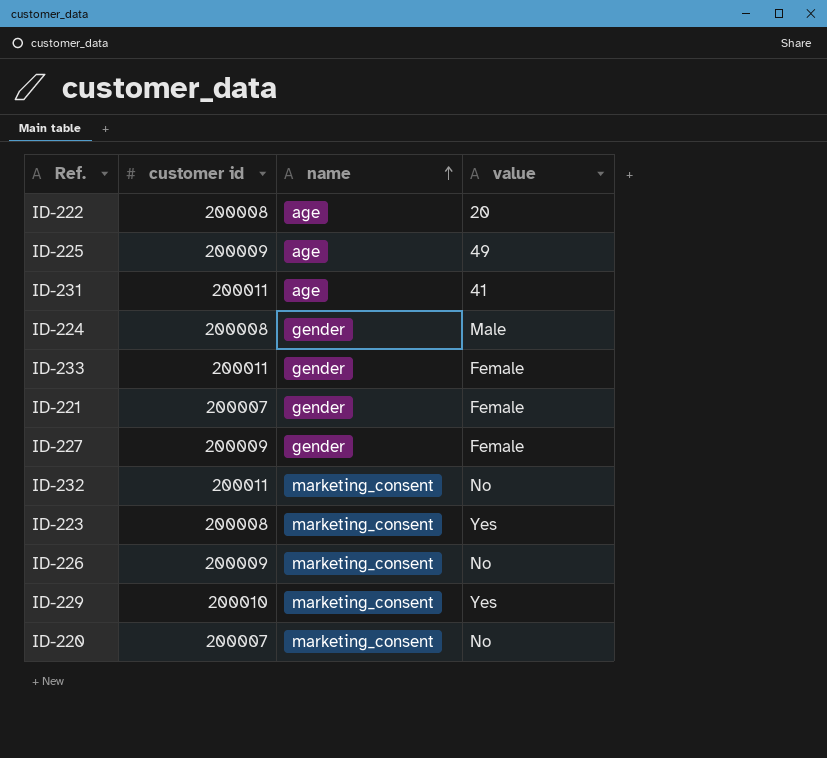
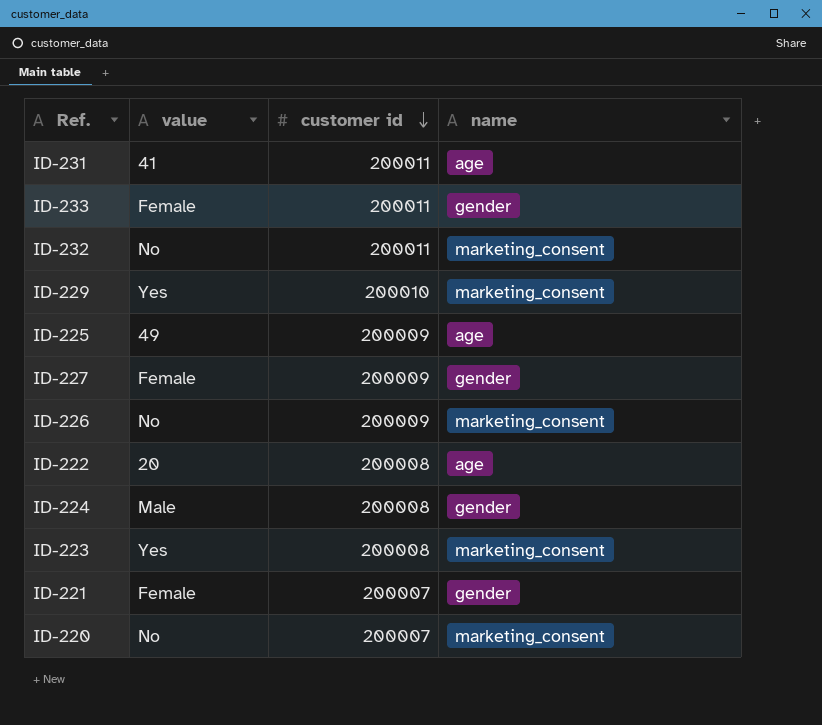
row order: name ascending -> customer id descending
column value | position: 4 -> 2

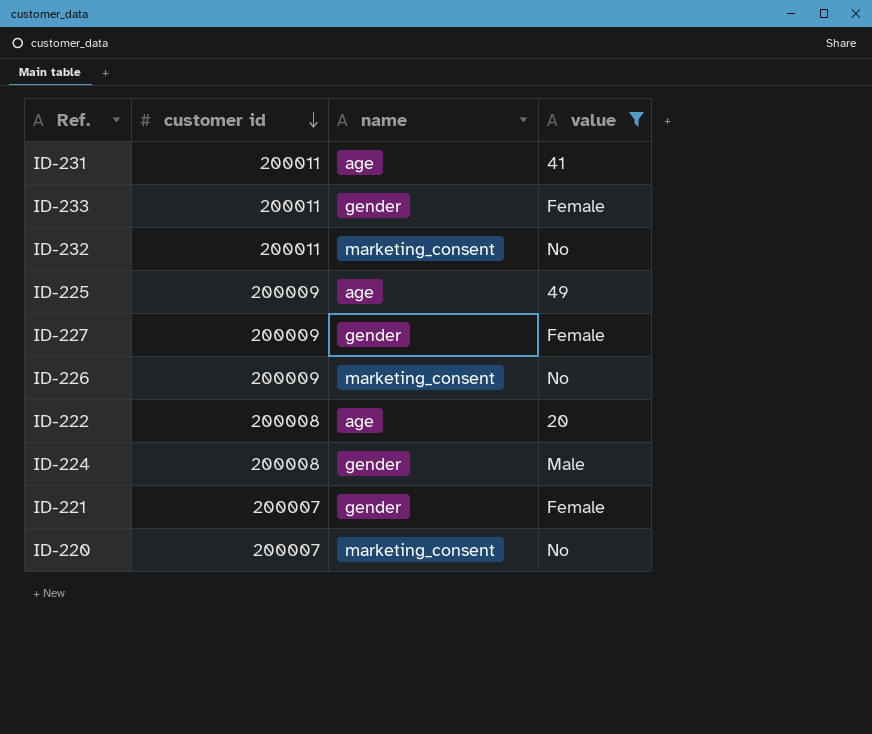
filter: none -> value != Yes
column value | position: 2 -> 4

